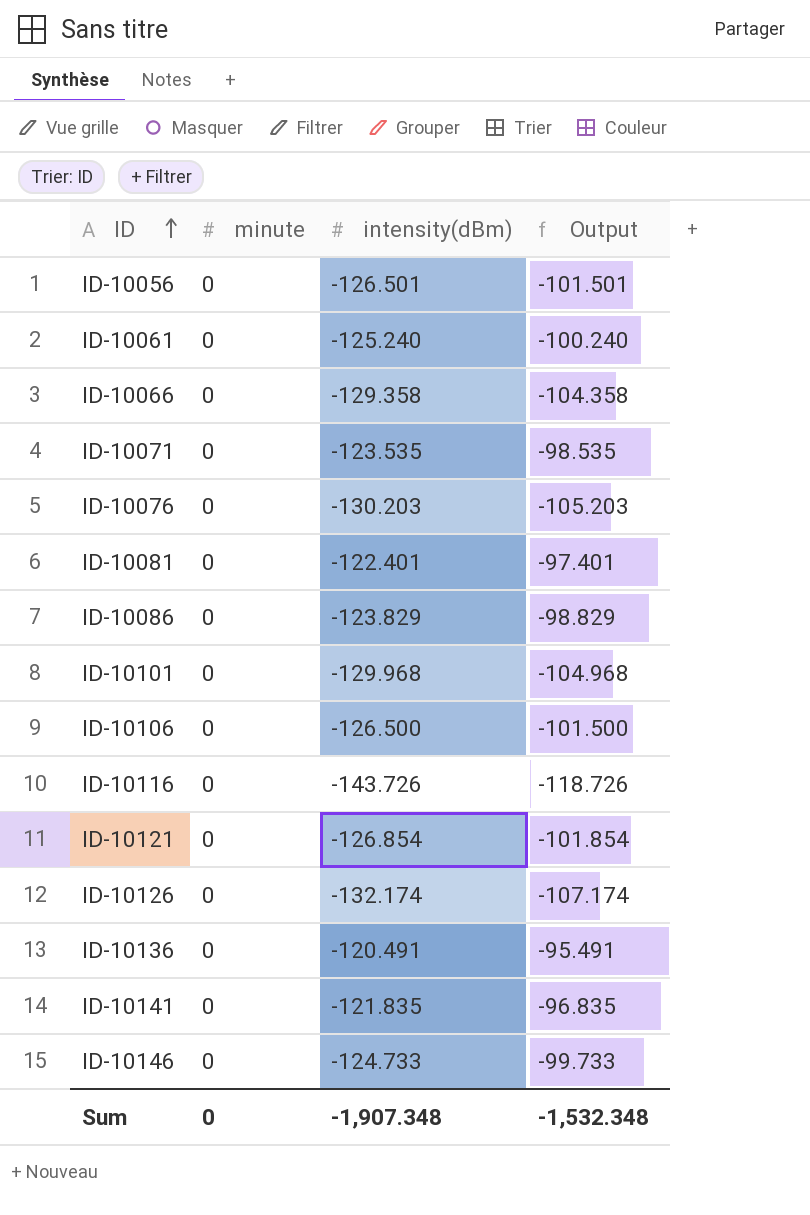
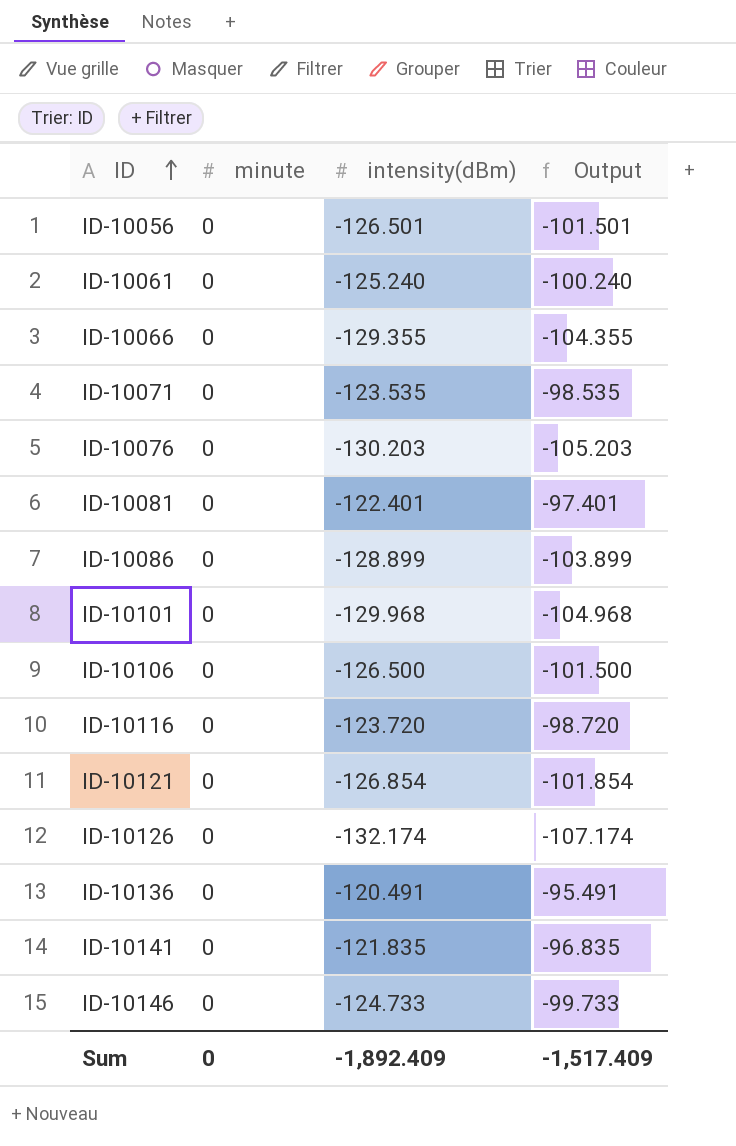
ID-10066 | intensity(dBm): -129.358 -> -129.355
ID-10066 | Output: -104.358 -> -104.355
ID-10086 | intensity(dBm): -123.829 -> -128.899
ID-10086 | Output: -98.829 -> -103.899
ID-10116 | intensity(dBm): -143.726 -> -123.720
ID-10116 | Output: -118.726 -> -98.720
Sum | intensity(dBm): -1,907.348 -> -1,892.409
Sum | Output: -1,532.348 -> -1,517.409

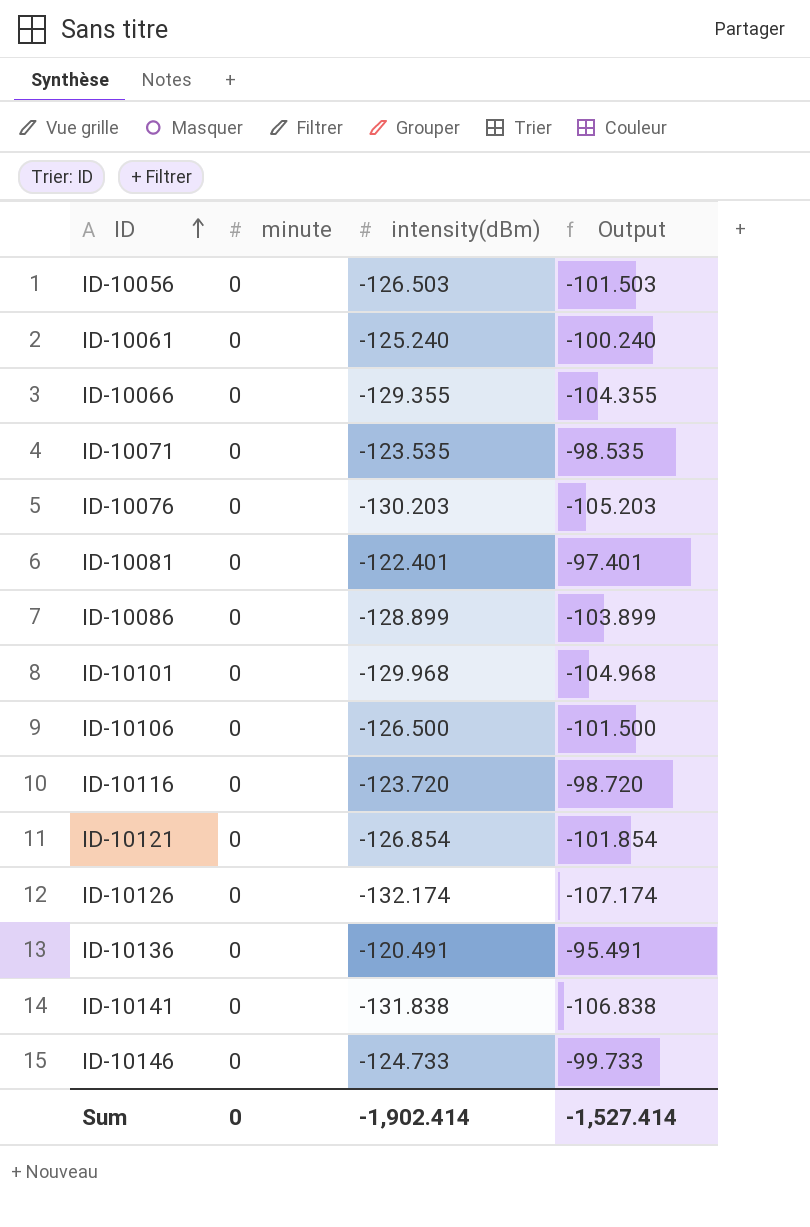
ID-10056 | intensity(dBm): -126.501 -> -126.503
ID-10056 | Output: -101.501 -> -101.503
ID-10141 | intensity(dBm): -121.835 -> -131.838
ID-10141 | Output: -96.835 -> -106.838
Sum | intensity(dBm): -1,892.409 -> -1,902.414
Sum | Output: -1,517.409 -> -1,527.414

